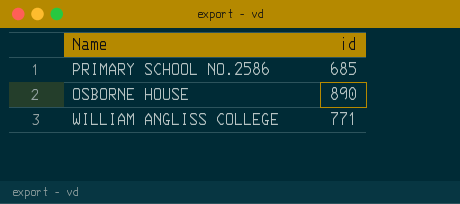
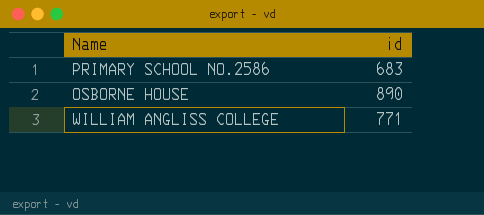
PRIMARY SCHOOL NO.2586 | id: 685 -> 683

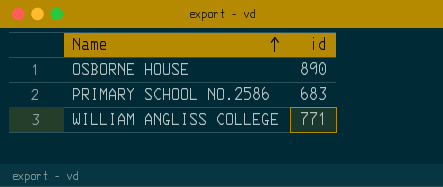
row order: none -> Name ascending

